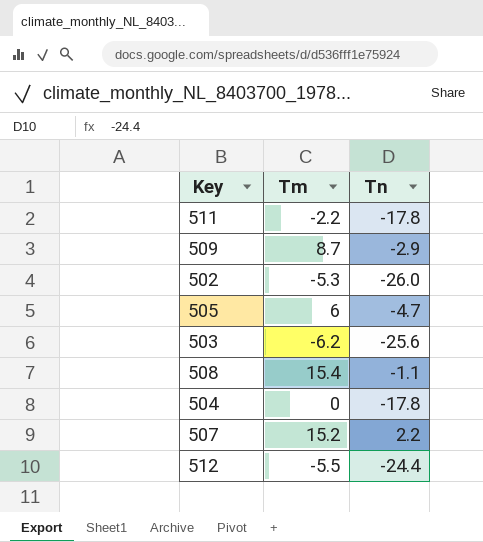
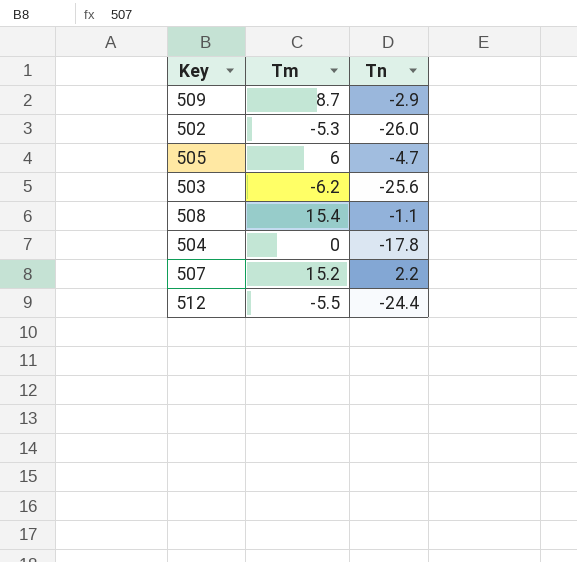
row 511: -2.2 | -17.8 -> none

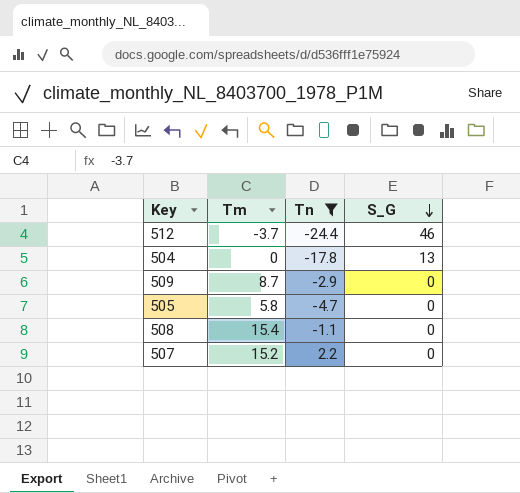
filter: none -> Tn >= -24.4
row order: none -> S_G descending
column S_G | position: none -> 4
512 | Tm: -5.5 -> -3.7
505 | Tm: 6 -> 5.8

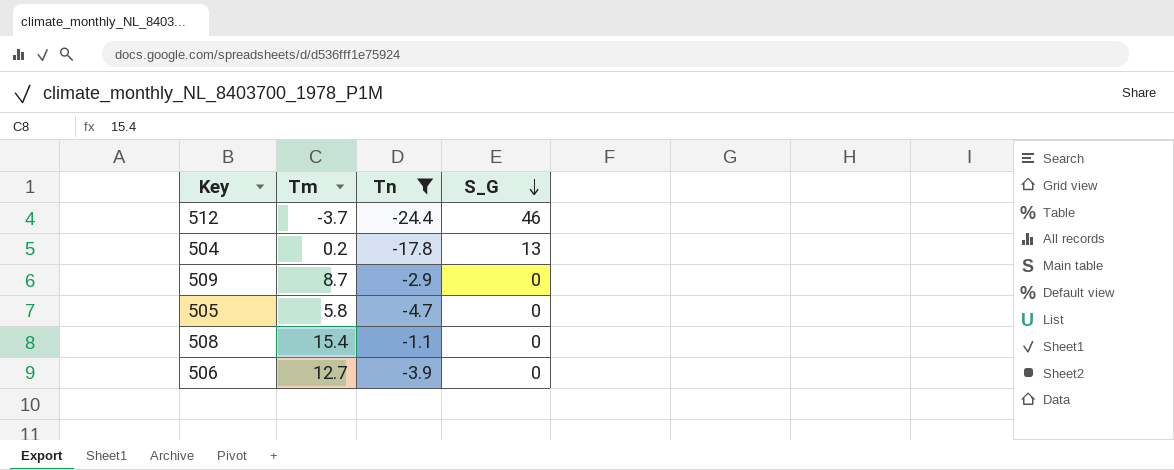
row 507: 15.2 | 2.2 | 0 -> none
504 | Tm: 0 -> 0.2
row 506: none -> 12.7 | -3.9 | 0

